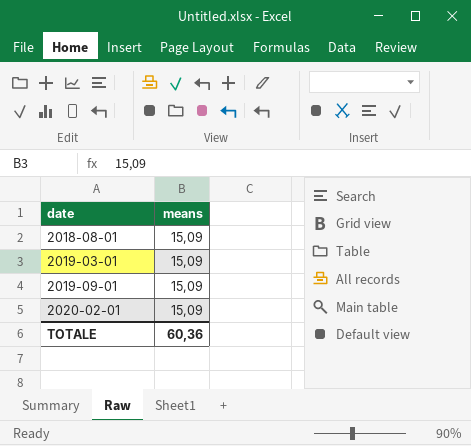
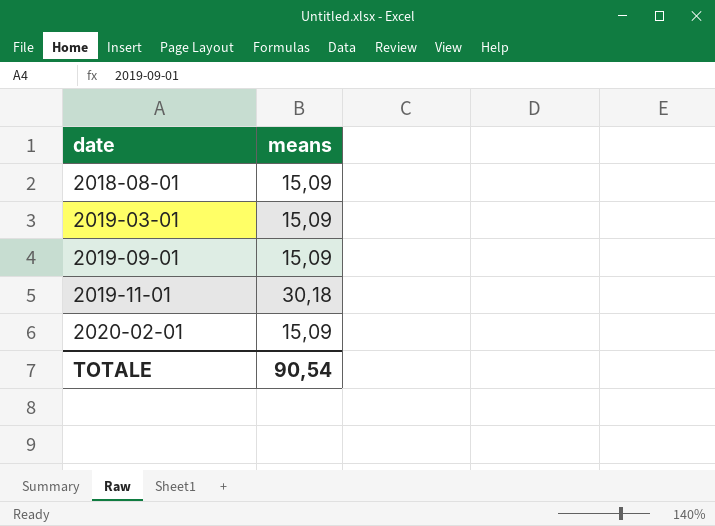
row 2019-11-01: none -> 30,18
TOTALE | means: 60,36 -> 90,54

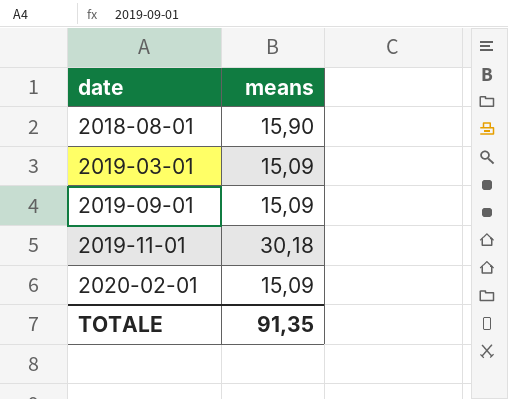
2018-08-01 | means: 15,09 -> 15,90
TOTALE | means: 90,54 -> 91,35

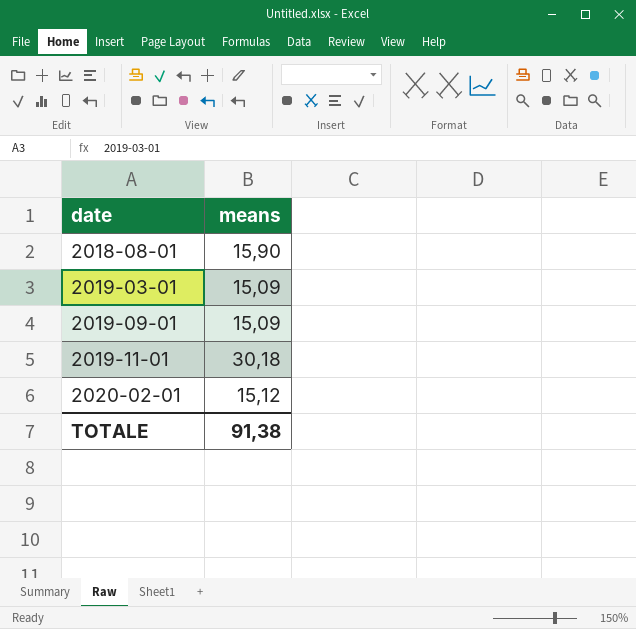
2020-02-01 | means: 15,09 -> 15,12
TOTALE | means: 91,35 -> 91,38

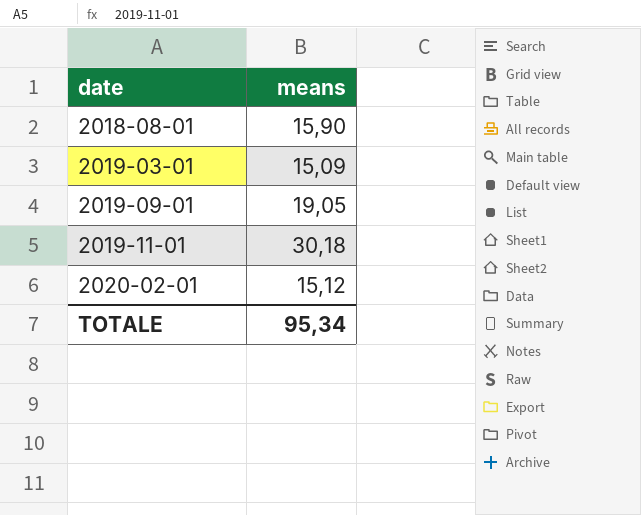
2019-09-01 | means: 15,09 -> 19,05
TOTALE | means: 91,38 -> 95,34

